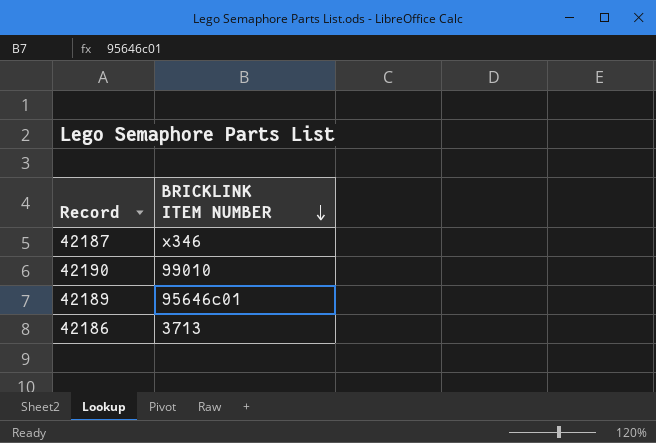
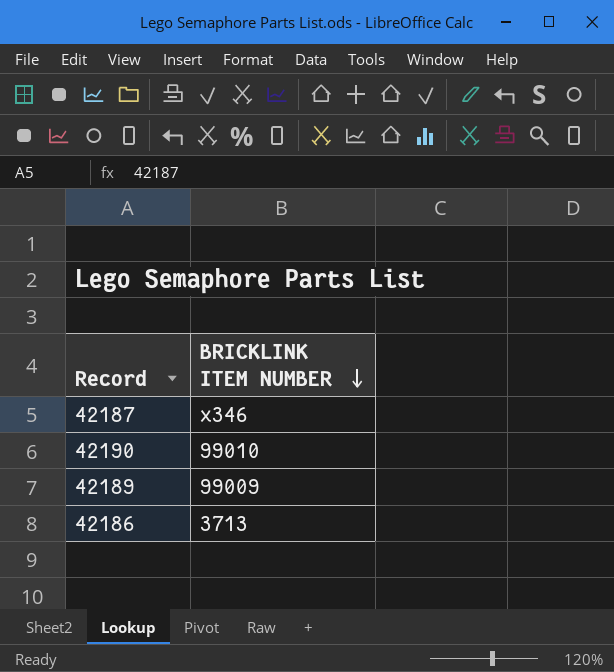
42189 | BRICKLINK ITEM NUMBER: 95646c01 -> 99009

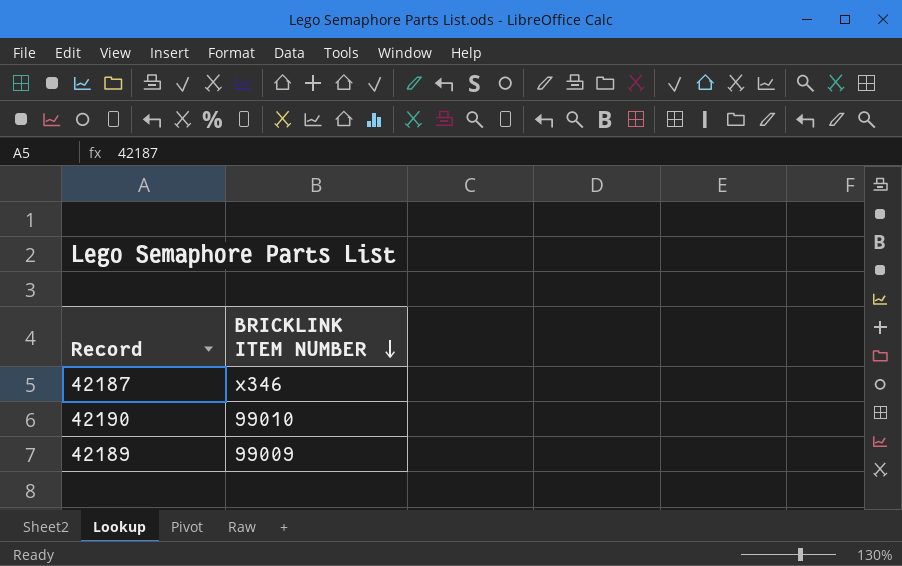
row 42186: 3713 -> none

